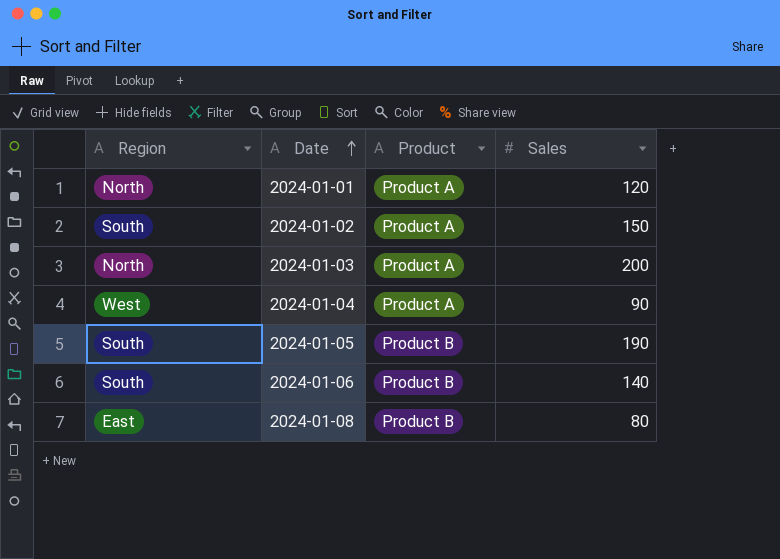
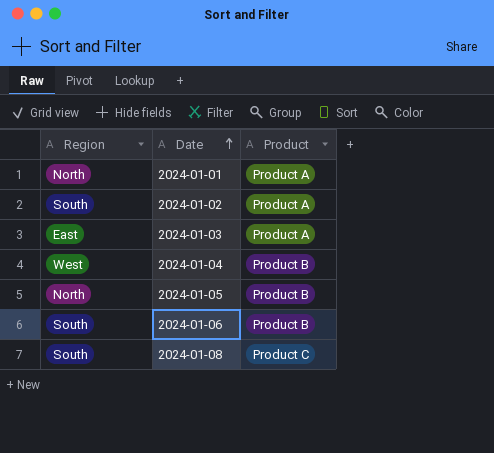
column Sales | position: 4 -> none
2024-01-03 | Region: North -> East
2024-01-04 | Product: Product A -> Product B
2024-01-05 | Region: South -> North
2024-01-08 | Region: East -> South
2024-01-08 | Product: Product B -> Product C

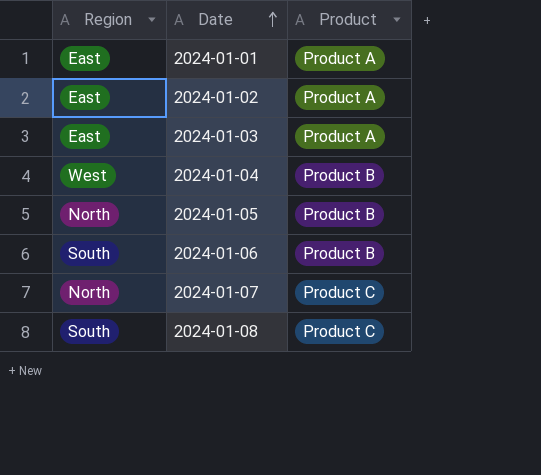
2024-01-01 | Region: North -> East
2024-01-02 | Region: South -> East
row 2024-01-07: none -> North | Product C

